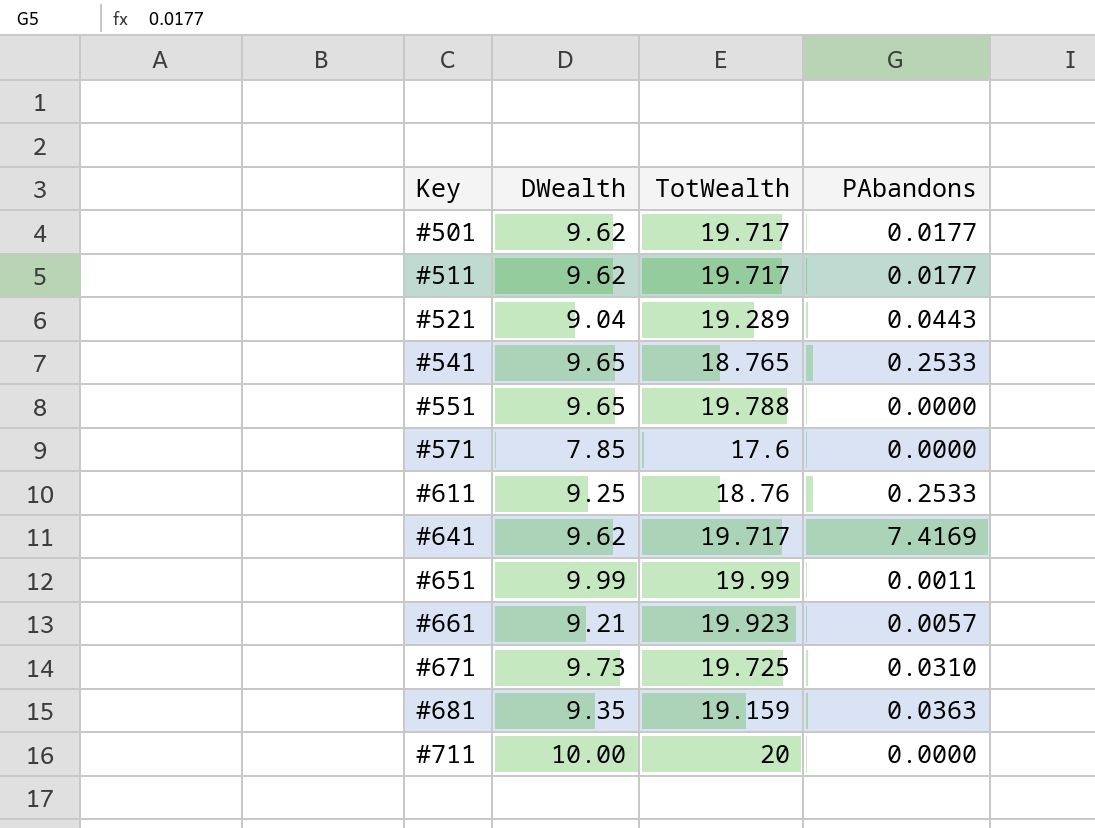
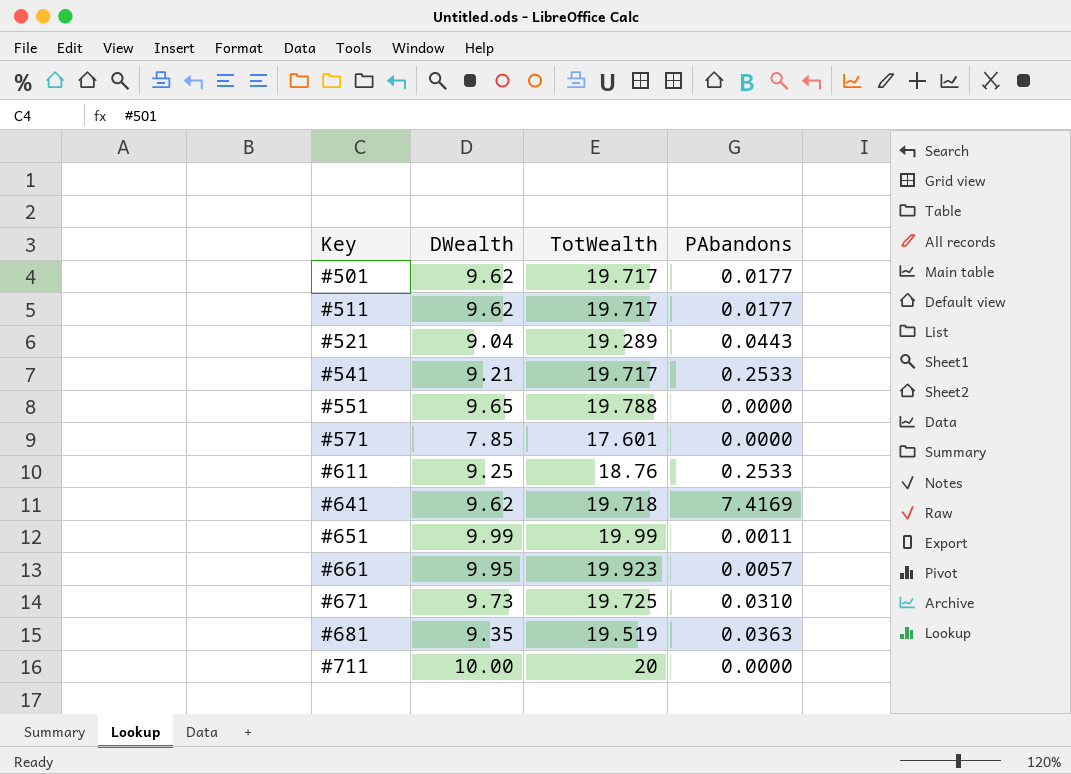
#541 | DWealth: 9.65 -> 9.21
#541 | TotWealth: 18.765 -> 19.717
#571 | TotWealth: 17.6 -> 17.601
#641 | TotWealth: 19.717 -> 19.718
#661 | DWealth: 9.21 -> 9.95
#681 | TotWealth: 19.159 -> 19.519

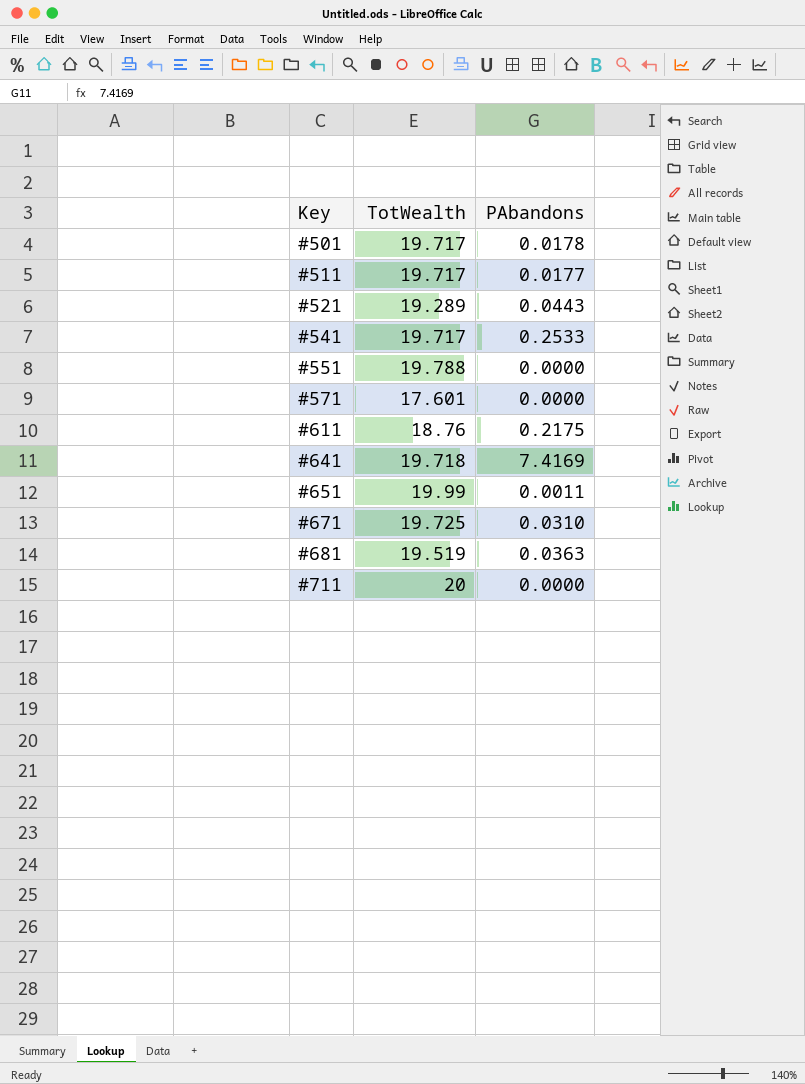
column DWealth | position: 2 -> none
row #661: 9.95 | 19.923 | 0.0057 -> none
#501 | PAbandons: 0.0177 -> 0.0178
#611 | PAbandons: 0.2533 -> 0.2175

